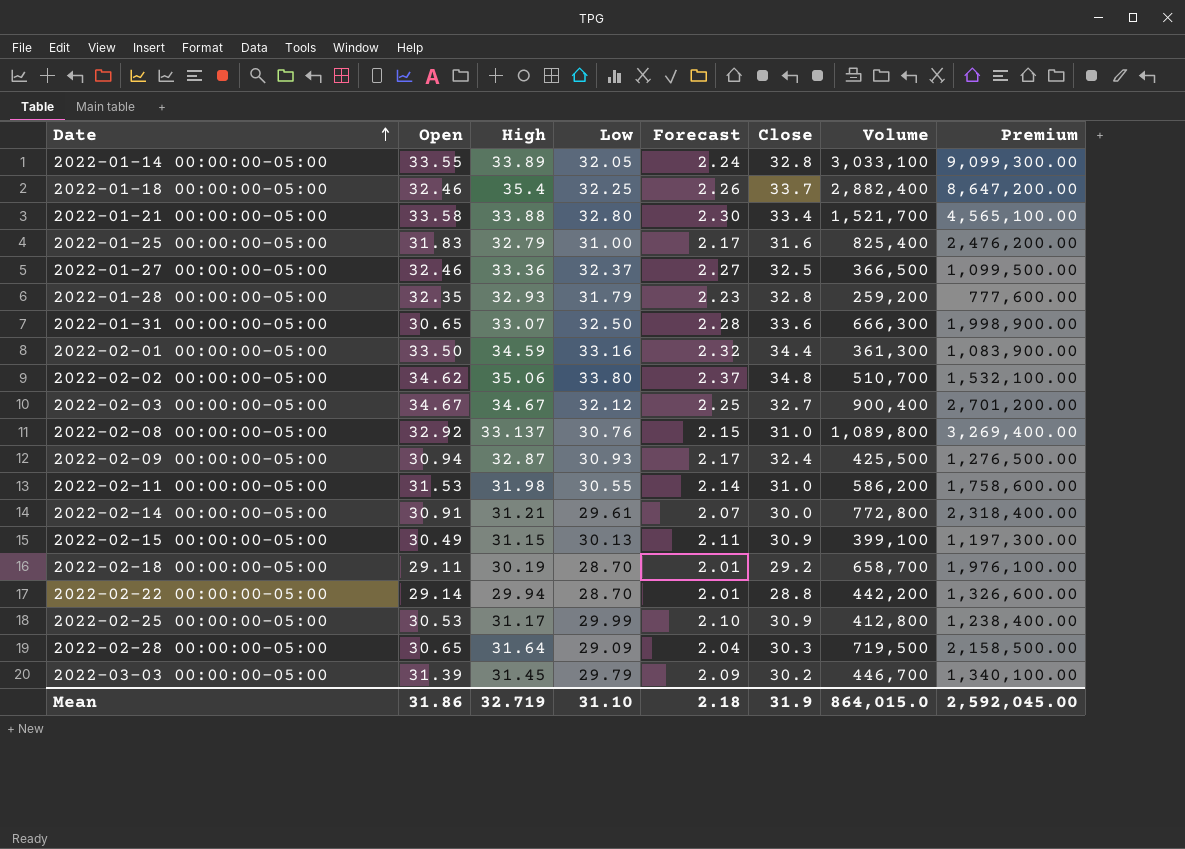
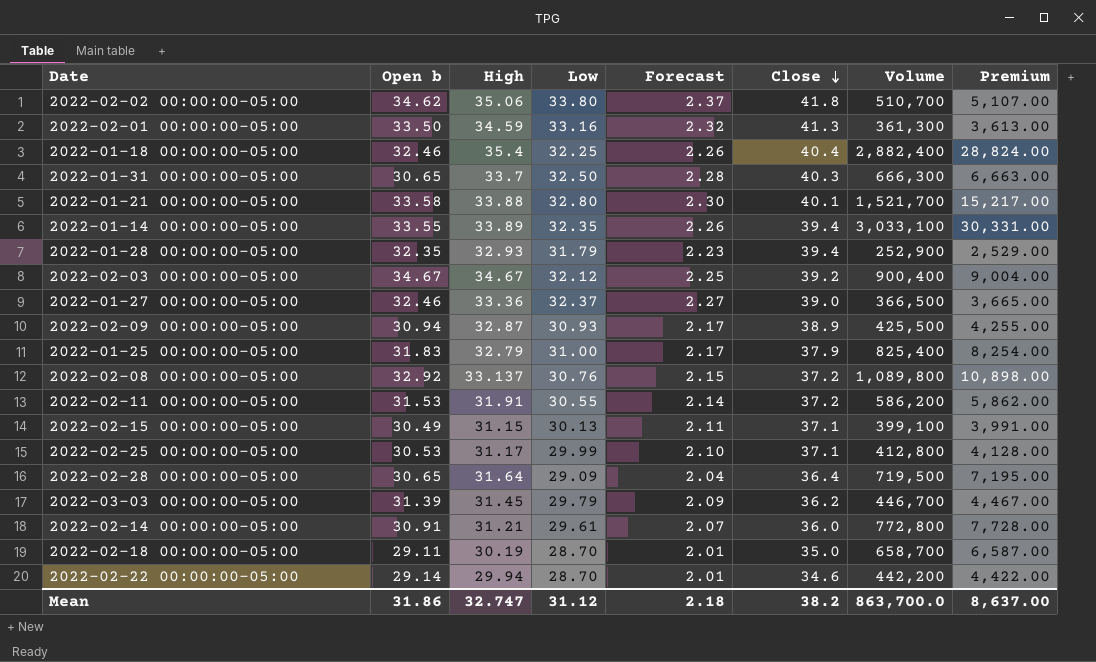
row order: Date ascending -> Close descending
column name: Open -> Open b
column Premium | formula: [Volume] * 3 -> [Volume] * 0.01
2022-02-02 00:00:00-05:00 | Close: 34.8 -> 41.8
2022-02-01 00:00:00-05:00 | Close: 34.4 -> 41.3
2022-01-18 00:00:00-05:00 | Close: 33.7 -> 40.4
2022-01-31 00:00:00-05:00 | High: 33.07 -> 33.7
2022-01-31 00:00:00-05:00 | Close: 33.6 -> 40.3
2022-01-21 00:00:00-05:00 | Close: 33.4 -> 40.1
2022-01-14 00:00:00-05:00 | Low: 32.05 -> 32.35
2022-01-14 00:00:00-05:00 | Forecast: 2.24 -> 2.26
2022-01-14 00:00:00-05:00 | Close: 32.8 -> 39.4
2022-01-28 00:00:00-05:00 | Close: 32.8 -> 39.4
2022-01-28 00:00:00-05:00 | Volume: 259,200 -> 252,900
2022-02-03 00:00:00-05:00 | Close: 32.7 -> 39.2
2022-01-27 00:00:00-05:00 | Close: 32.5 -> 39.0
2022-02-09 00:00:00-05:00 | Close: 32.4 -> 38.9
2022-01-25 00:00:00-05:00 | Close: 31.6 -> 37.9
2022-02-08 00:00:00-05:00 | Close: 31.0 -> 37.2
2022-02-11 00:00:00-05:00 | High: 31.98 -> 31.91
2022-02-11 00:00:00-05:00 | Close: 31.0 -> 37.2
2022-02-15 00:00:00-05:00 | Close: 30.9 -> 37.1
2022-02-25 00:00:00-05:00 | Close: 30.9 -> 37.1
2022-02-28 00:00:00-05:00 | Close: 30.3 -> 36.4
2022-03-03 00:00:00-05:00 | Close: 30.2 -> 36.2
2022-02-14 00:00:00-05:00 | Close: 30.0 -> 36.0
2022-02-18 00:00:00-05:00 | Close: 29.2 -> 35.0
2022-02-22 00:00:00-05:00 | Close: 28.8 -> 34.6
Mean | High: 32.719 -> 32.747
Mean | Low: 31.10 -> 31.12
Mean | Close: 31.9 -> 38.2
Mean | Volume: 864,015.0 -> 863,700.0
Mean | Premium: 2,592,045.00 -> 8,637.00

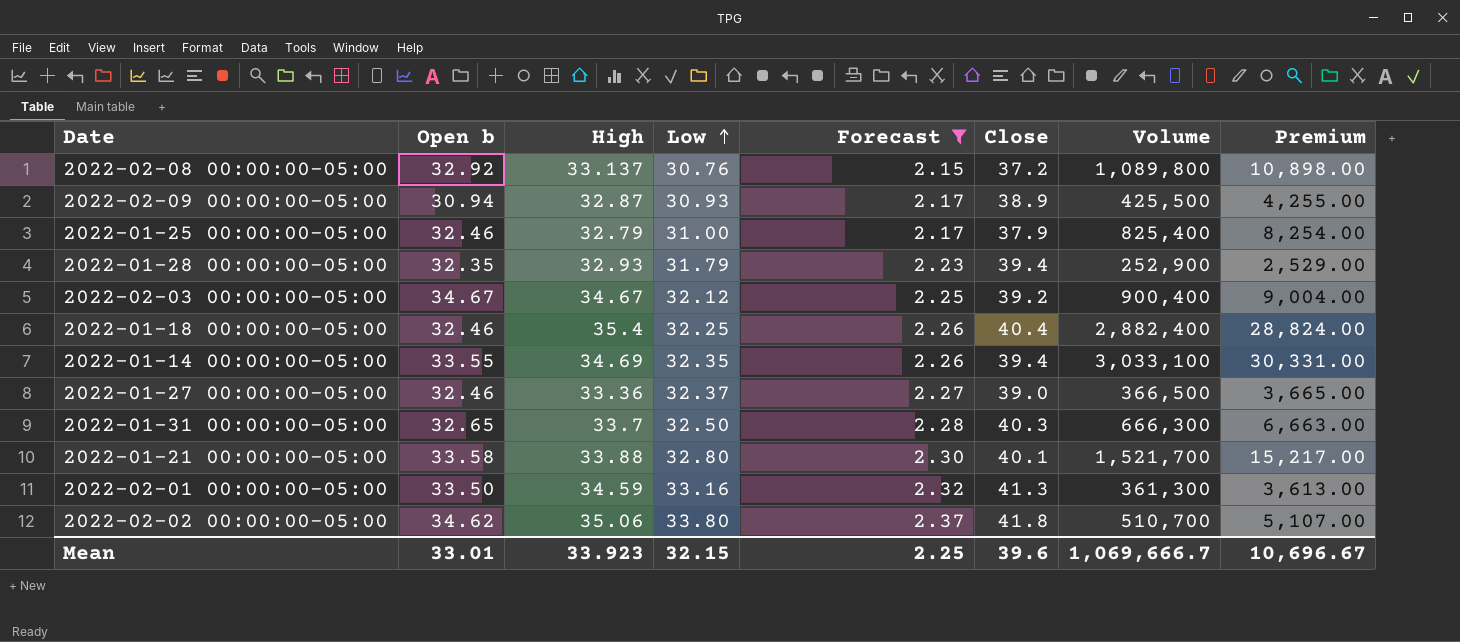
filter: none -> Forecast >= 2.15
row order: Close descending -> Low ascending
2022-01-25 00:00:00-05:00 | Open b: 31.83 -> 32.46
2022-01-14 00:00:00-05:00 | High: 33.89 -> 34.69
2022-01-31 00:00:00-05:00 | Open b: 30.65 -> 32.65
Mean | Open b: 31.86 -> 33.01
Mean | High: 32.747 -> 33.923
Mean | Low: 31.12 -> 32.15
Mean | Forecast: 2.18 -> 2.25
Mean | Close: 38.2 -> 39.6
Mean | Volume: 863,700.0 -> 1,069,666.7
Mean | Premium: 8,637.00 -> 10,696.67

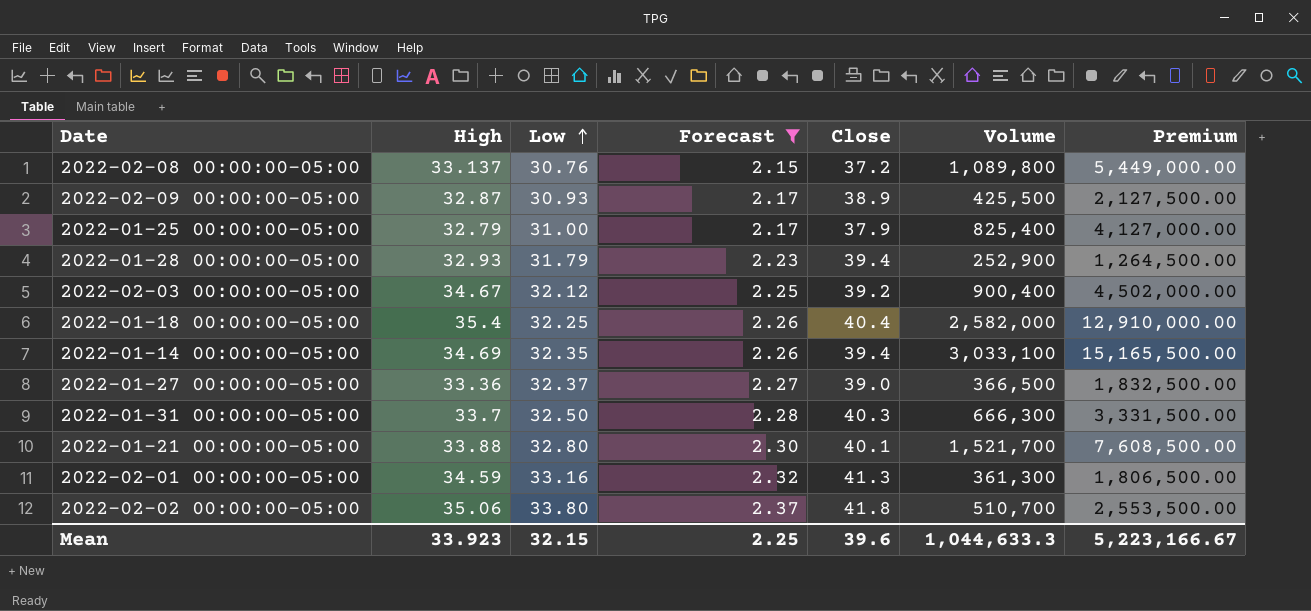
column Open b | position: 2 -> none
column Premium | formula: [Volume] * 0.01 -> [Volume] * 5
2022-01-18 00:00:00-05:00 | Volume: 2,882,400 -> 2,582,000
Mean | Volume: 1,069,666.7 -> 1,044,633.3
Mean | Premium: 10,696.67 -> 5,223,166.67

